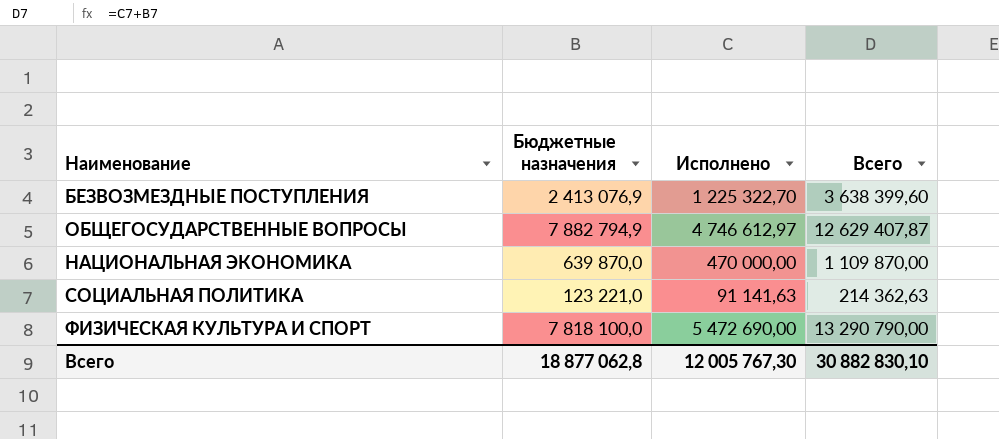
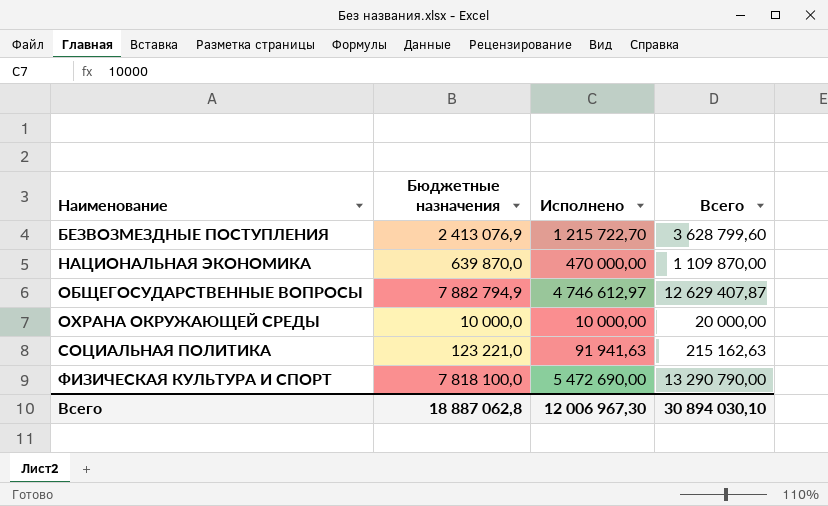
row order: none -> Наименование ascending
БЕЗВОЗМЕЗДНЫЕ ПОСТУПЛЕНИЯ | Исполнено: 1 225 322,70 -> 1 215 722,70
БЕЗВОЗМЕЗДНЫЕ ПОСТУПЛЕНИЯ | Всего: 3 638 399,60 -> 3 628 799,60
row ОХРАНА ОКРУЖАЮЩЕЙ СРЕДЫ: none -> 10 000,0 | 10 000,00 | 20 000,00
СОЦИАЛЬНАЯ ПОЛИТИКА | Исполнено: 91 141,63 -> 91 941,63
СОЦИАЛЬНАЯ ПОЛИТИКА | Всего: 214 362,63 -> 215 162,63
Всего | Бюджетные назначения: 18 877 062,8 -> 18 887 062,8
Всего | Исполнено: 12 005 767,30 -> 12 006 967,30
Всего | Всего: 30 882 830,10 -> 30 894 030,10

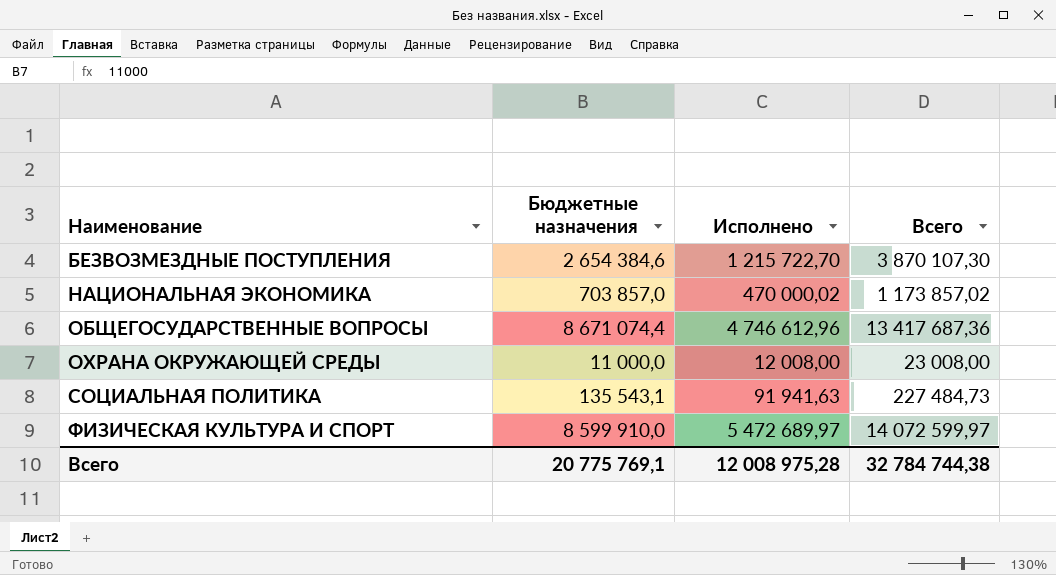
БЕЗВОЗМЕЗДНЫЕ ПОСТУПЛЕНИЯ | Бюджетные назначения: 2 413 076,9 -> 2 654 384,6
БЕЗВОЗМЕЗДНЫЕ ПОСТУПЛЕНИЯ | Всего: 3 628 799,60 -> 3 870 107,30
НАЦИОНАЛЬНАЯ ЭКОНОМИКА | Бюджетные назначения: 639 870,0 -> 703 857,0
НАЦИОНАЛЬНАЯ ЭКОНОМИКА | Исполнено: 470 000,00 -> 470 000,02
НАЦИОНАЛЬНАЯ ЭКОНОМИКА | Всего: 1 109 870,00 -> 1 173 857,02
ОБЩЕГОСУДАРСТВЕННЫЕ ВОПРОСЫ | Бюджетные назначения: 7 882 794,9 -> 8 671 074,4
ОБЩЕГОСУДАРСТВЕННЫЕ ВОПРОСЫ | Исполнено: 4 746 612,97 -> 4 746 612,96
ОБЩЕГОСУДАРСТВЕННЫЕ ВОПРОСЫ | Всего: 12 629 407,87 -> 13 417 687,36
ОХРАНА ОКРУЖАЮЩЕЙ СРЕДЫ | Бюджетные назначения: 10 000,0 -> 11 000,0
ОХРАНА ОКРУЖАЮЩЕЙ СРЕДЫ | Исполнено: 10 000,00 -> 12 008,00
ОХРАНА ОКРУЖАЮЩЕЙ СРЕДЫ | Всего: 20 000,00 -> 23 008,00
СОЦИАЛЬНАЯ ПОЛИТИКА | Бюджетные назначения: 123 221,0 -> 135 543,1
СОЦИАЛЬНАЯ ПОЛИТИКА | Всего: 215 162,63 -> 227 484,73
ФИЗИЧЕСКАЯ КУЛЬТУРА И СПОРТ | Бюджетные назначения: 7 818 100,0 -> 8 599 910,0
ФИЗИЧЕСКАЯ КУЛЬТУРА И СПОРТ | Исполнено: 5 472 690,00 -> 5 472 689,97
ФИЗИЧЕСКАЯ КУЛЬТУРА И СПОРТ | Всего: 13 290 790,00 -> 14 072 599,97
Всего | Бюджетные назначения: 18 887 062,8 -> 20 775 769,1
Всего | Исполнено: 12 006 967,30 -> 12 008 975,28
Всего | Всего: 30 894 030,10 -> 32 784 744,38

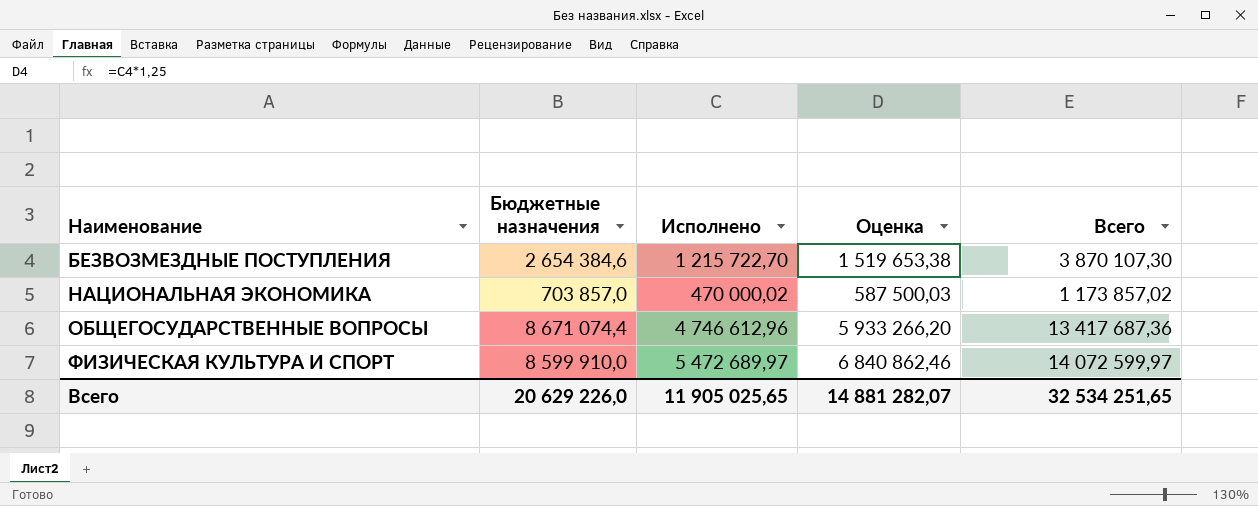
column Оценка | formula: none -> [Исполнено] * 1,25
row ОХРАНА ОКРУЖАЮЩЕЙ СРЕДЫ: 11 000,0 | 12 008,00 | 23 008,00 -> none
row СОЦИАЛЬНАЯ ПОЛИТИКА: 135 543,1 | 91 941,63 | 227 484,73 -> none
Всего | Бюджетные назначения: 20 775 769,1 -> 20 629 226,0
Всего | Исполнено: 12 008 975,28 -> 11 905 025,65
Всего | Всего: 32 784 744,38 -> 32 534 251,65

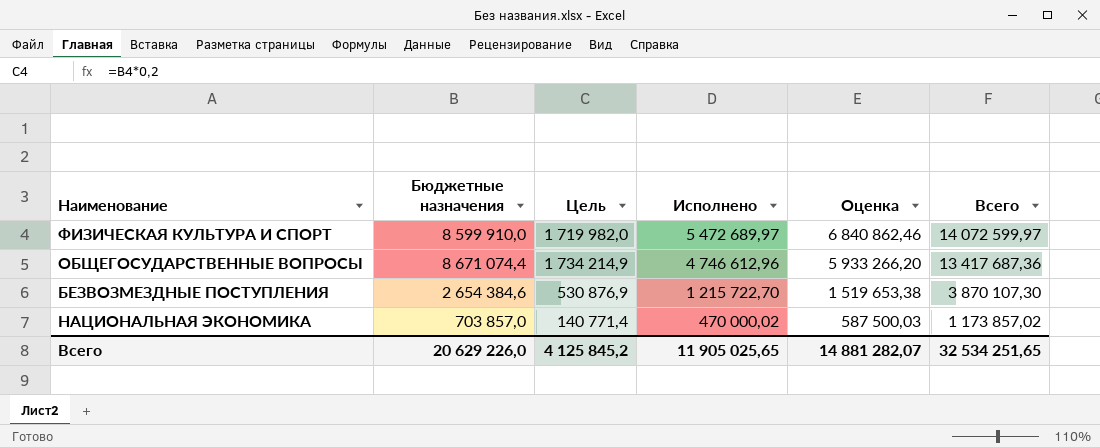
row order: Наименование ascending -> Исполнено descending
column Цель | formula: none -> [Бюджетные назначения] * 0,2

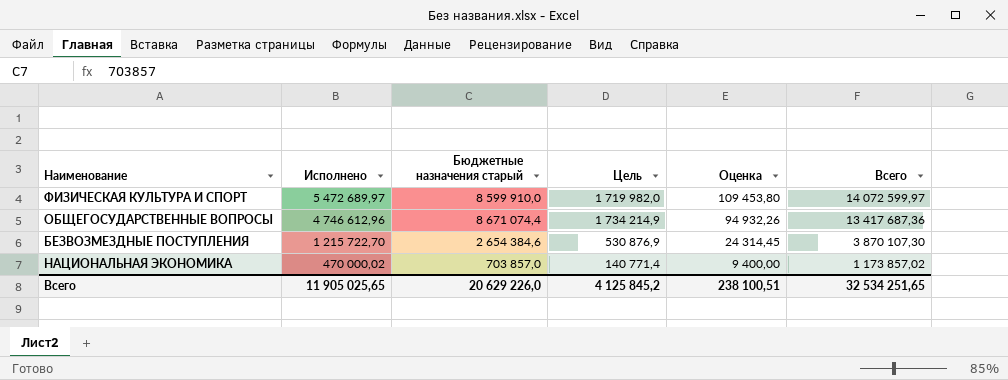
column Исполнено | position: 4 -> 2
column name: Бюджетные назначения -> Бюджетные назначения старый
column Оценка | formula: [Исполнено] * 1,25 -> [Исполнено] * 0,02
Всего | Оценка: 14 881 282,07 -> 238 100,51

